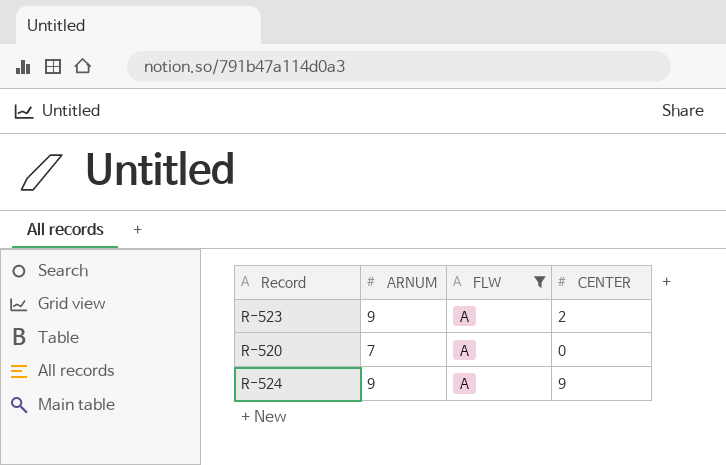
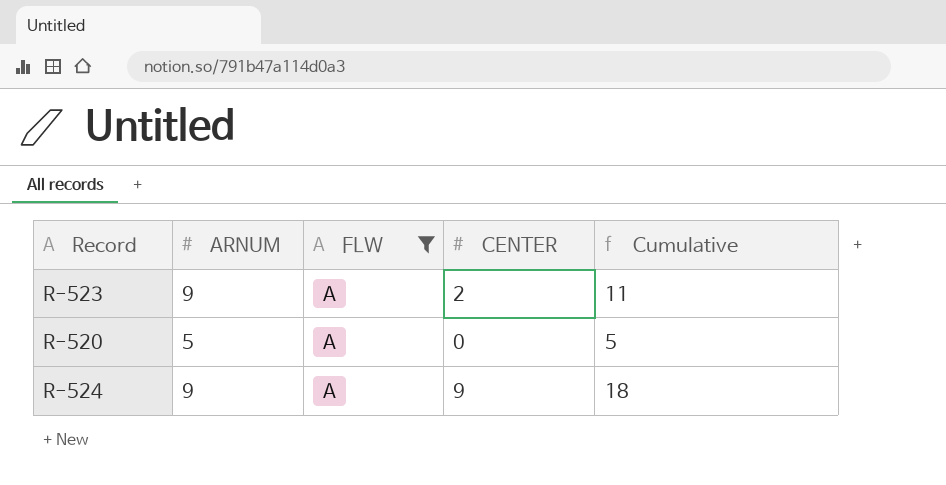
column Cumulative | formula: none -> [ARNUM] + [CENTER]
R-520 | ARNUM: 7 -> 5

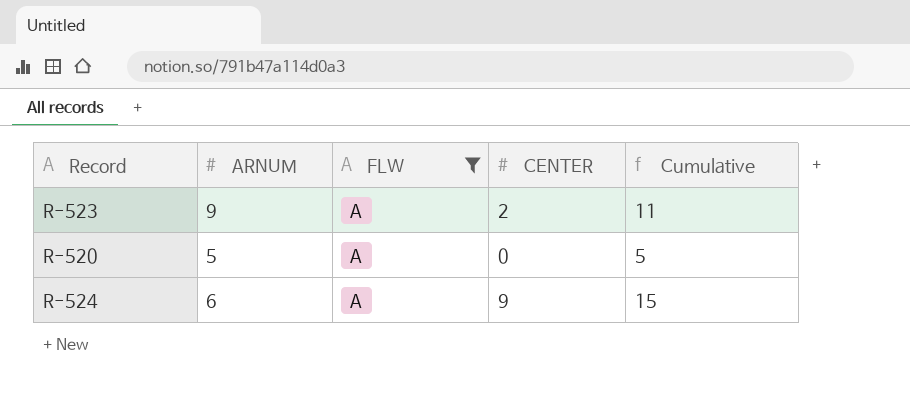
R-524 | ARNUM: 9 -> 6
R-524 | Cumulative: 18 -> 15

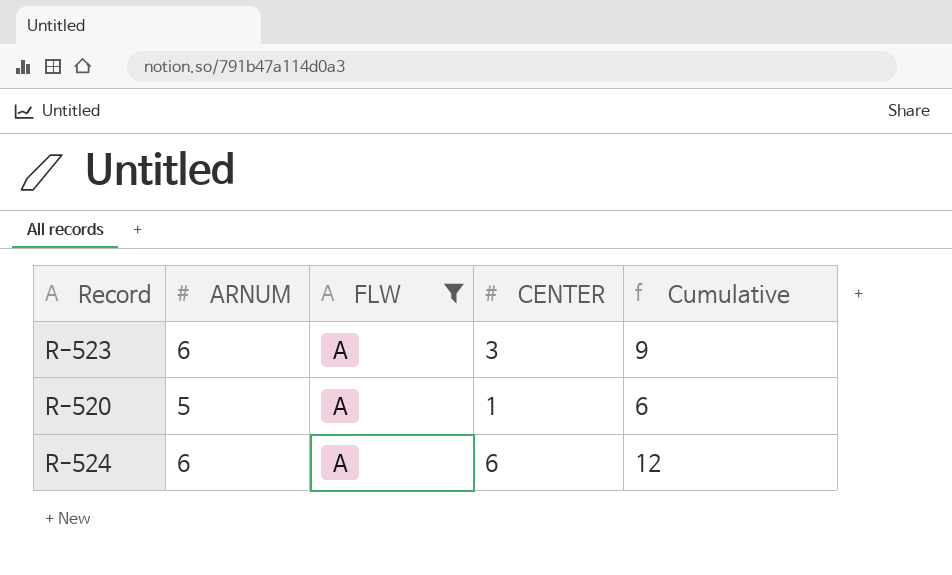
R-523 | ARNUM: 9 -> 6
R-523 | CENTER: 2 -> 3
R-523 | Cumulative: 11 -> 9
R-520 | CENTER: 0 -> 1
R-520 | Cumulative: 5 -> 6
R-524 | CENTER: 9 -> 6
R-524 | Cumulative: 15 -> 12

